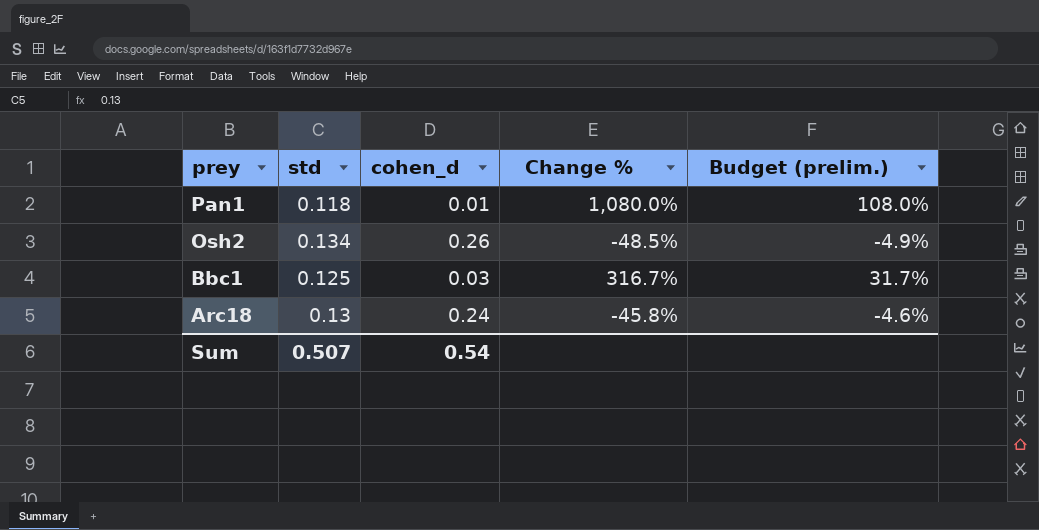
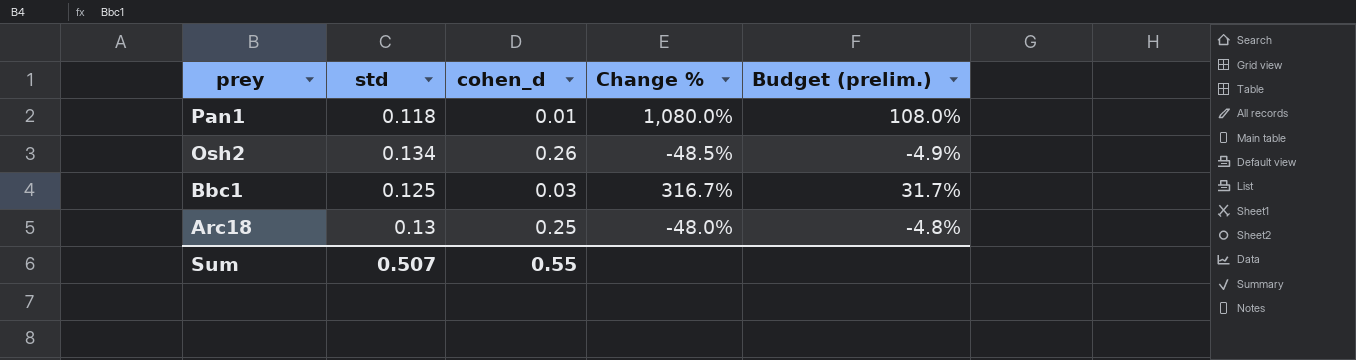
Arc18 | cohen_d: 0.24 -> 0.25
Arc18 | Change %: -45.8% -> -48.0%
Arc18 | Budget (prelim.): -4.6% -> -4.8%
Sum | cohen_d: 0.54 -> 0.55

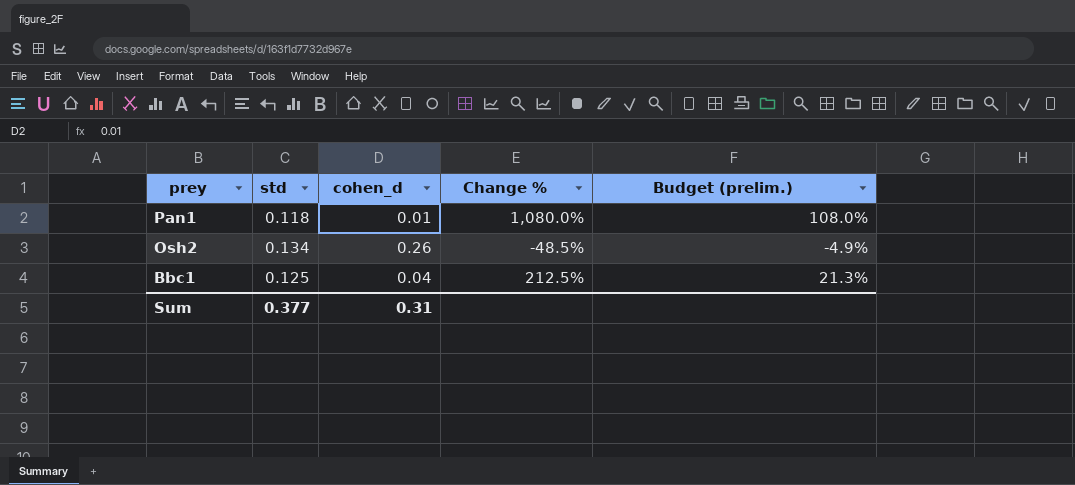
row Arc18: 0.13 | 0.25 | -48.0% | -4.8% -> none
Bbc1 | cohen_d: 0.03 -> 0.04
Bbc1 | Change %: 316.7% -> 212.5%
Bbc1 | Budget (prelim.): 31.7% -> 21.3%
Sum | std: 0.507 -> 0.377
Sum | cohen_d: 0.55 -> 0.31

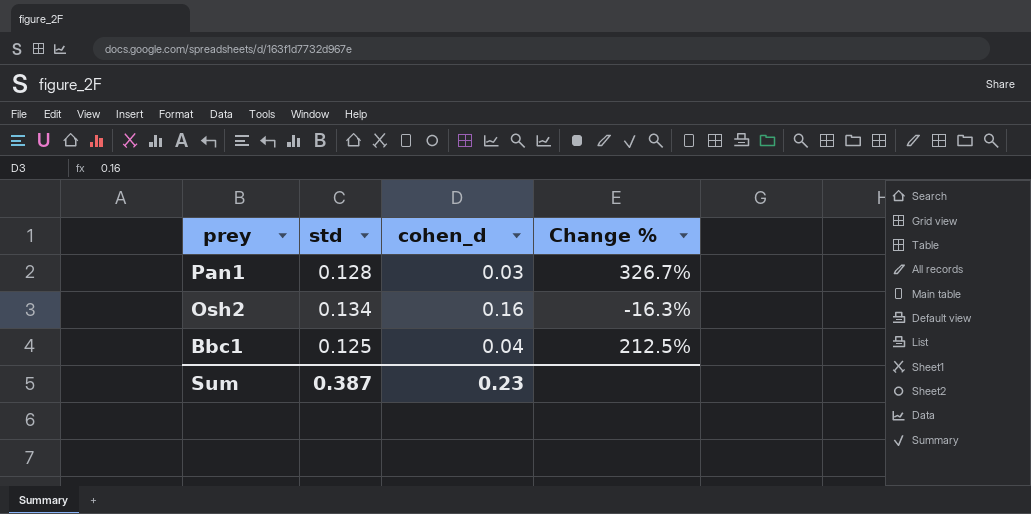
column Budget (prelim.) | formula: [Change %] * 0.1 -> none
Pan1 | std: 0.118 -> 0.128
Pan1 | cohen_d: 0.01 -> 0.03
Pan1 | Change %: 1,080.0% -> 326.7%
Osh2 | cohen_d: 0.26 -> 0.16
Osh2 | Change %: -48.5% -> -16.3%
Sum | std: 0.377 -> 0.387
Sum | cohen_d: 0.31 -> 0.23

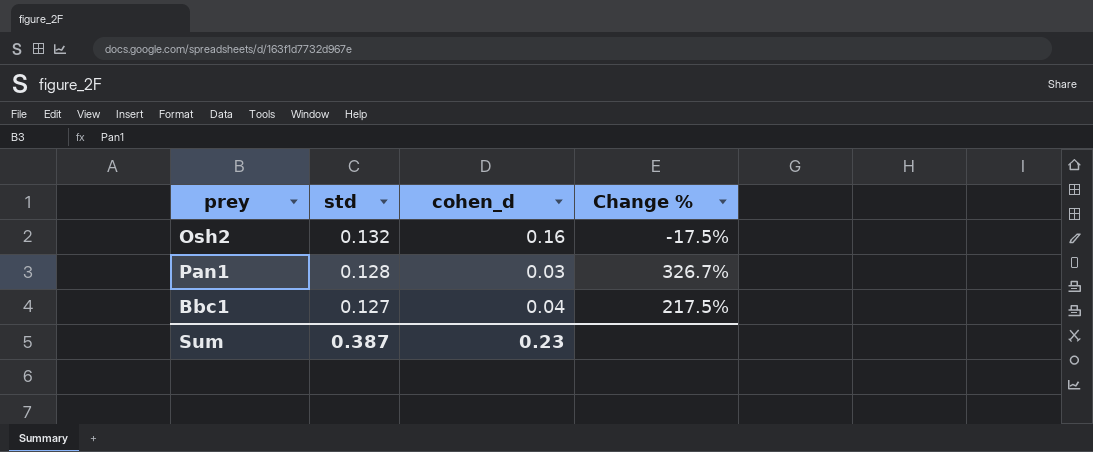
row order: prey descending -> std descending
Osh2 | std: 0.134 -> 0.132
Osh2 | Change %: -16.3% -> -17.5%
Bbc1 | std: 0.125 -> 0.127
Bbc1 | Change %: 212.5% -> 217.5%

